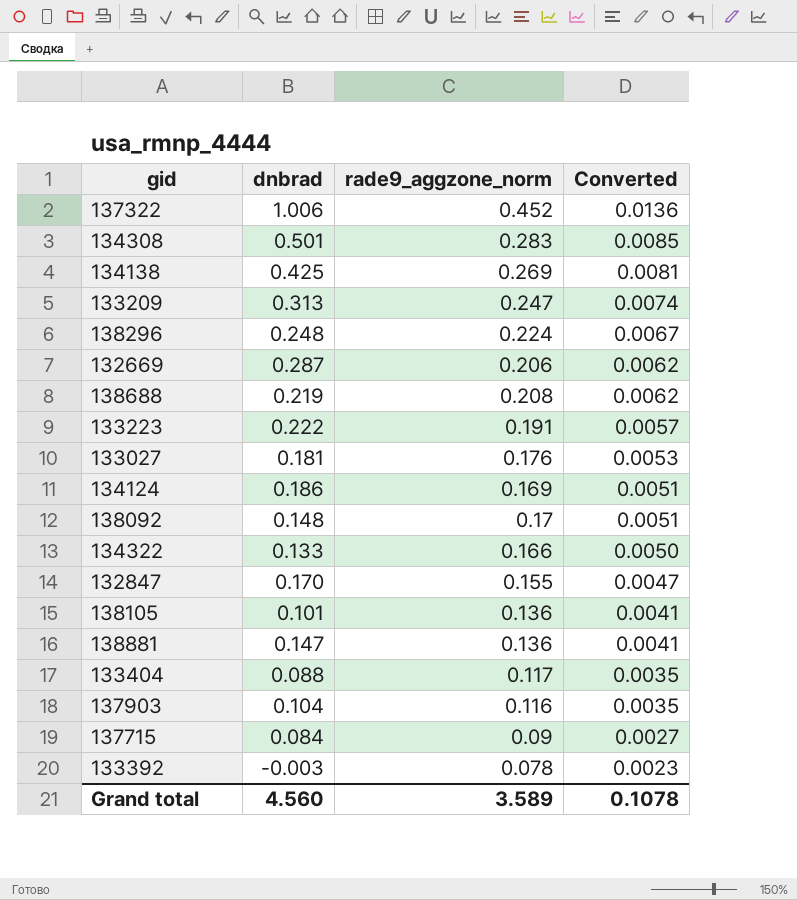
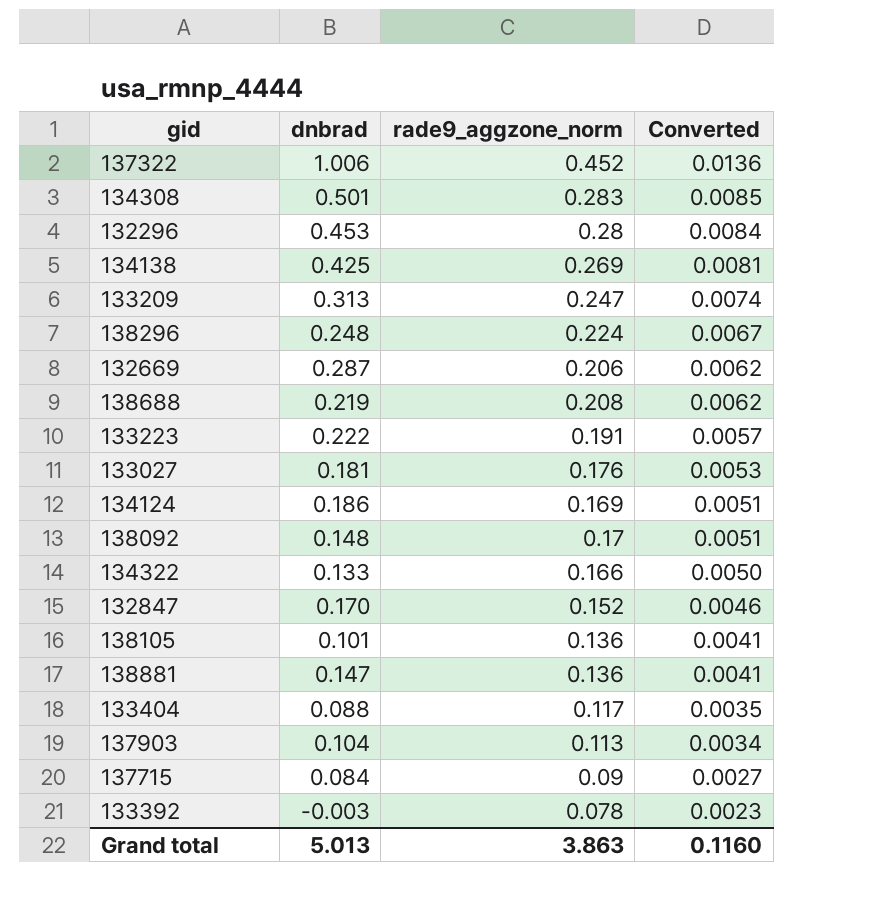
row 132296: none -> 0.453 | 0.28 | 0.0084
132847 | rade9_aggzone_norm: 0.155 -> 0.152
132847 | Converted: 0.0047 -> 0.0046
137903 | rade9_aggzone_norm: 0.116 -> 0.113
137903 | Converted: 0.0035 -> 0.0034
Grand total | dnbrad: 4.560 -> 5.013
Grand total | rade9_aggzone_norm: 3.589 -> 3.863
Grand total | Converted: 0.1078 -> 0.1160

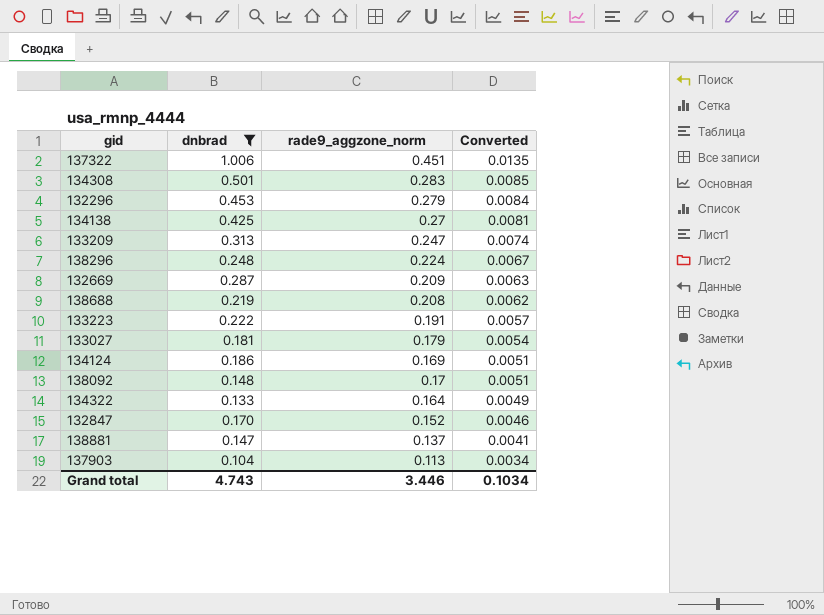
filter: none -> dnbrad >= 0.104
137322 | rade9_aggzone_norm: 0.452 -> 0.451
137322 | Converted: 0.0136 -> 0.0135
132296 | rade9_aggzone_norm: 0.28 -> 0.279
134138 | rade9_aggzone_norm: 0.269 -> 0.27
132669 | rade9_aggzone_norm: 0.206 -> 0.209
132669 | Converted: 0.0062 -> 0.0063
133027 | rade9_aggzone_norm: 0.176 -> 0.179
133027 | Converted: 0.0053 -> 0.0054
134322 | rade9_aggzone_norm: 0.166 -> 0.164
134322 | Converted: 0.0050 -> 0.0049
138881 | rade9_aggzone_norm: 0.136 -> 0.137
Grand total | dnbrad: 5.013 -> 4.743
Grand total | rade9_aggzone_norm: 3.863 -> 3.446
Grand total | Converted: 0.1160 -> 0.1034

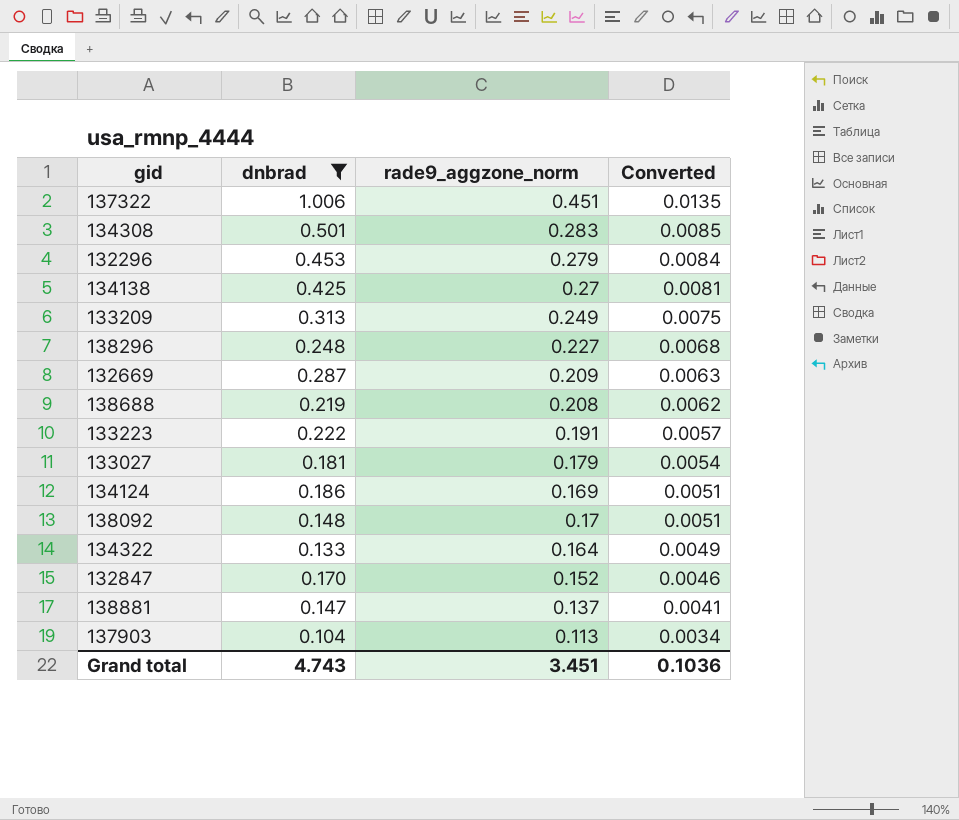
133209 | rade9_aggzone_norm: 0.247 -> 0.249
133209 | Converted: 0.0074 -> 0.0075
138296 | rade9_aggzone_norm: 0.224 -> 0.227
138296 | Converted: 0.0067 -> 0.0068
Grand total | rade9_aggzone_norm: 3.446 -> 3.451
Grand total | Converted: 0.1034 -> 0.1036

